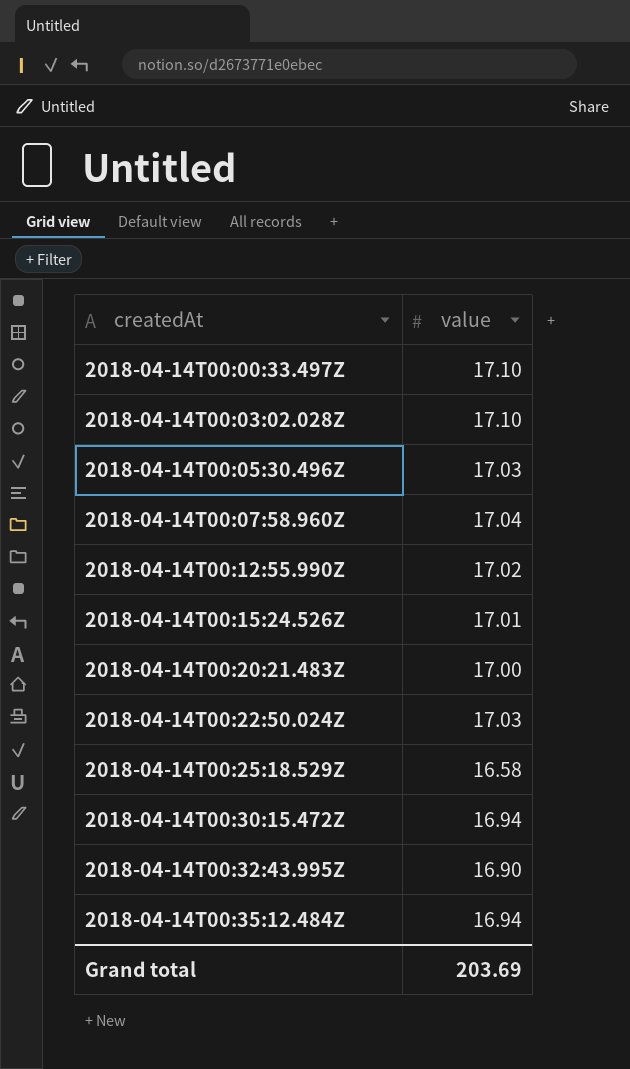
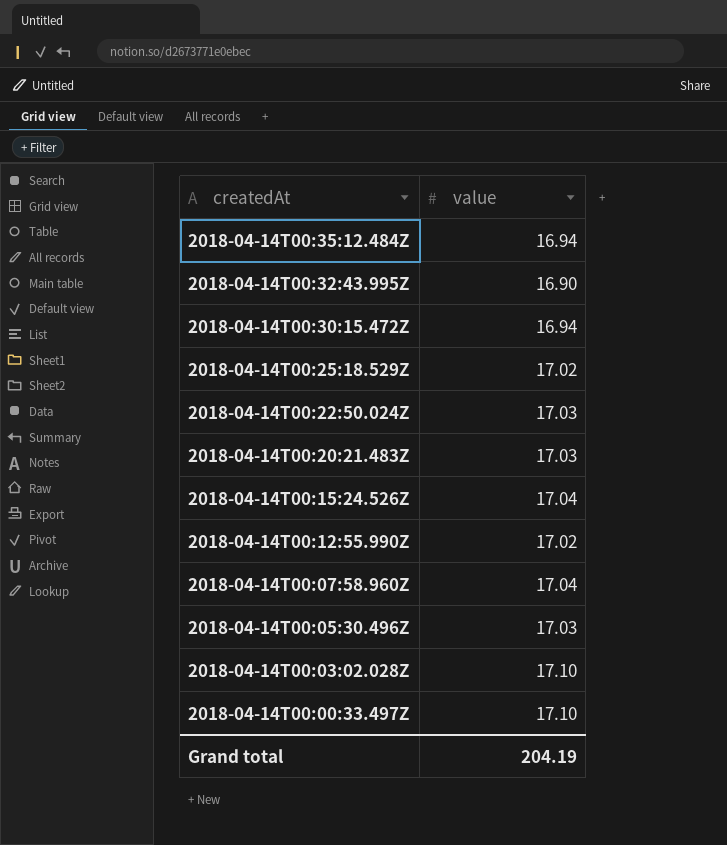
row order: createdAt ascending -> createdAt descending
2018-04-14T00:25:18.529Z | value: 16.58 -> 17.02
2018-04-14T00:20:21.483Z | value: 17.00 -> 17.03
2018-04-14T00:15:24.526Z | value: 17.01 -> 17.04
Grand total | value: 203.69 -> 204.19

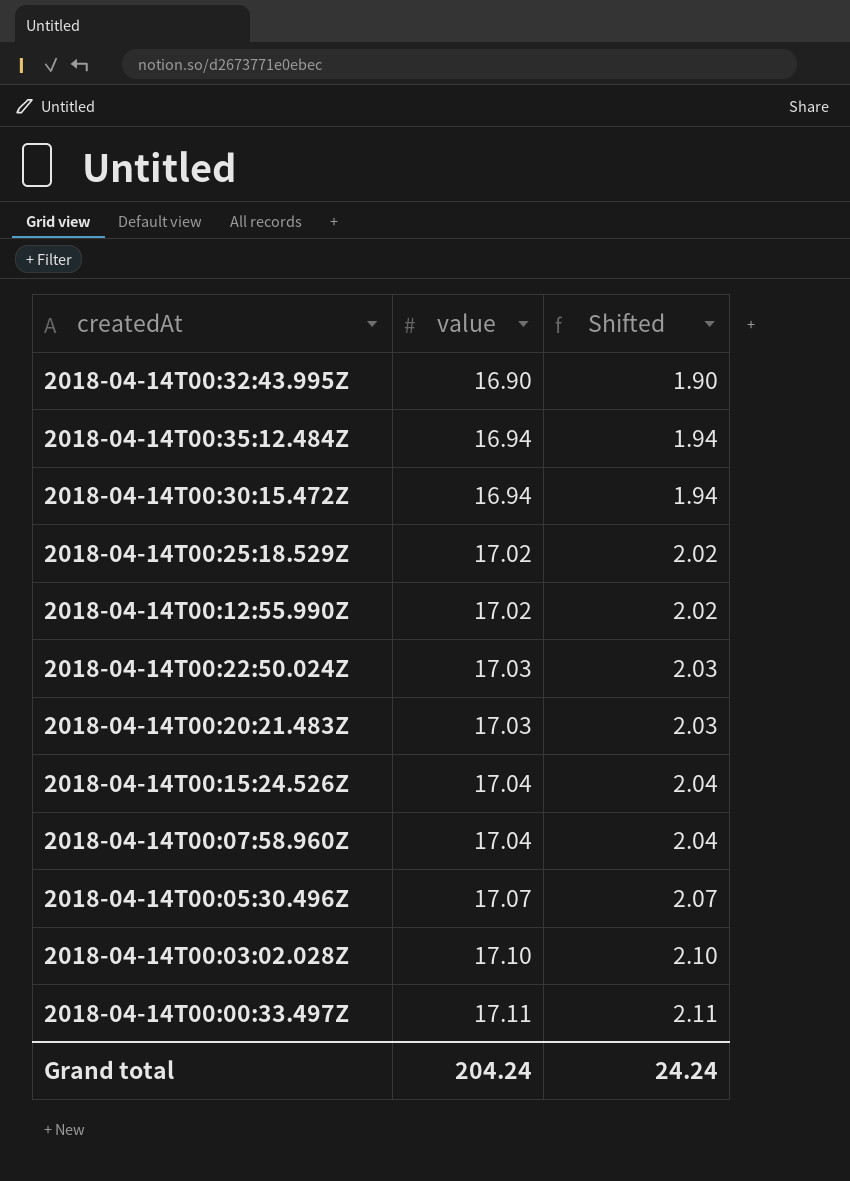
row order: createdAt descending -> value ascending
column Shifted | formula: none -> [value] - 15
2018-04-14T00:05:30.496Z | value: 17.03 -> 17.07
2018-04-14T00:00:33.497Z | value: 17.10 -> 17.11
Grand total | value: 204.19 -> 204.24

